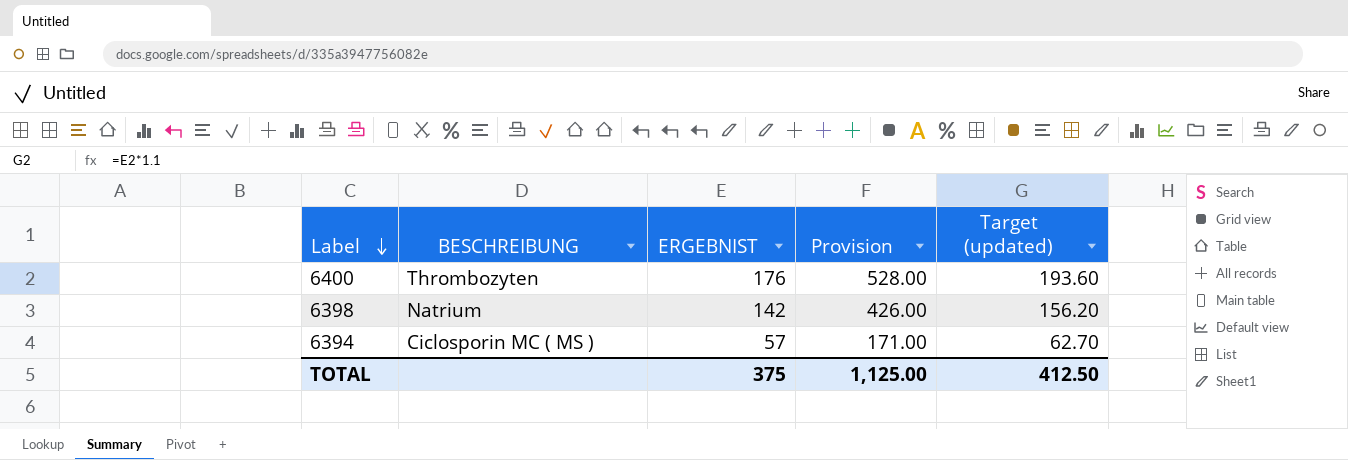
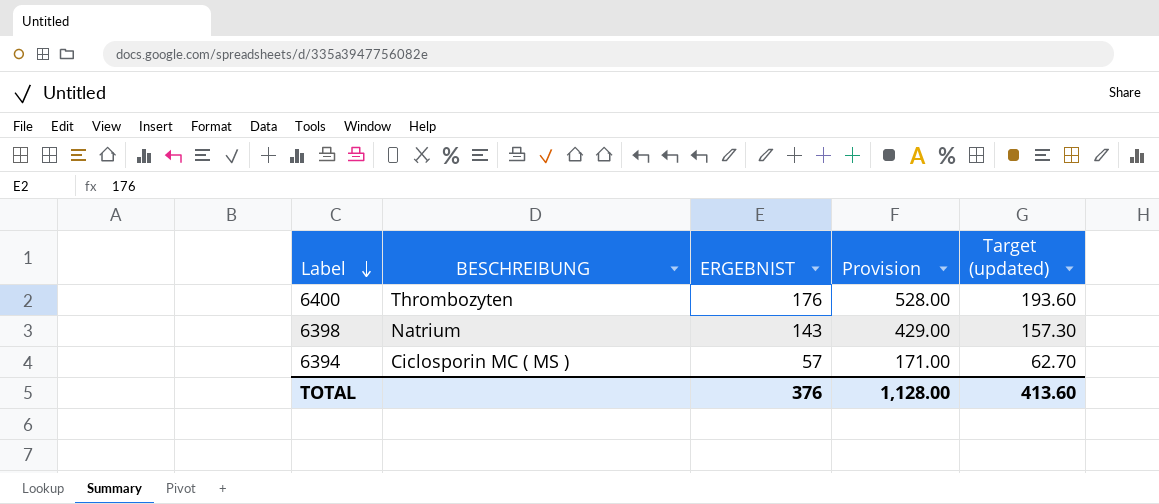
6398 | ERGEBNIST: 142 -> 143
6398 | Provision: 426.00 -> 429.00
6398 | Target (updated): 156.20 -> 157.30
TOTAL | ERGEBNIST: 375 -> 376
TOTAL | Provision: 1,125.00 -> 1,128.00
TOTAL | Target (updated): 412.50 -> 413.60

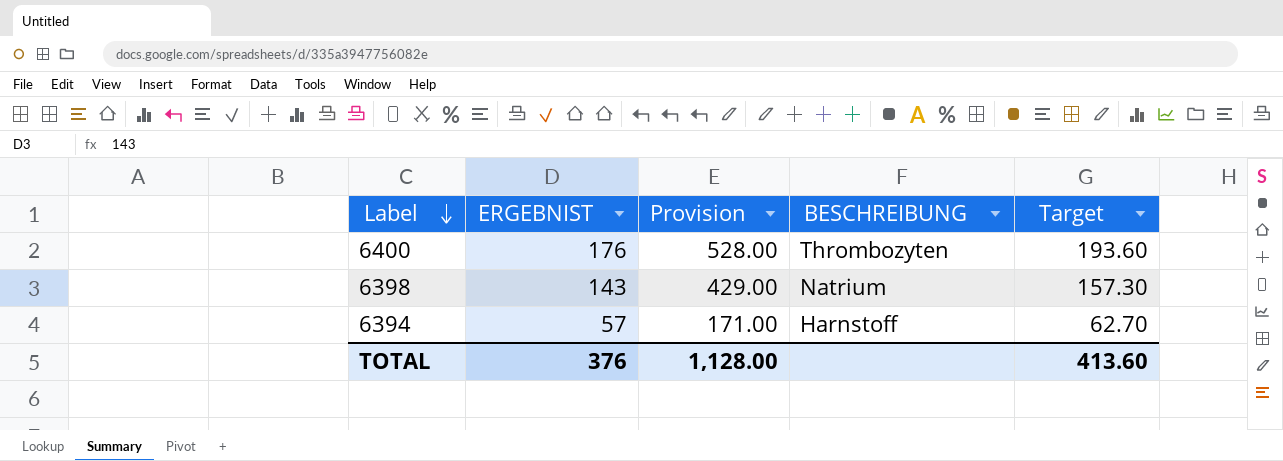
column BESCHREIBUNG | position: 2 -> 4
column name: Target (updated) -> Target
6394 | BESCHREIBUNG: Ciclosporin MC ( MS ) -> Harnstoff

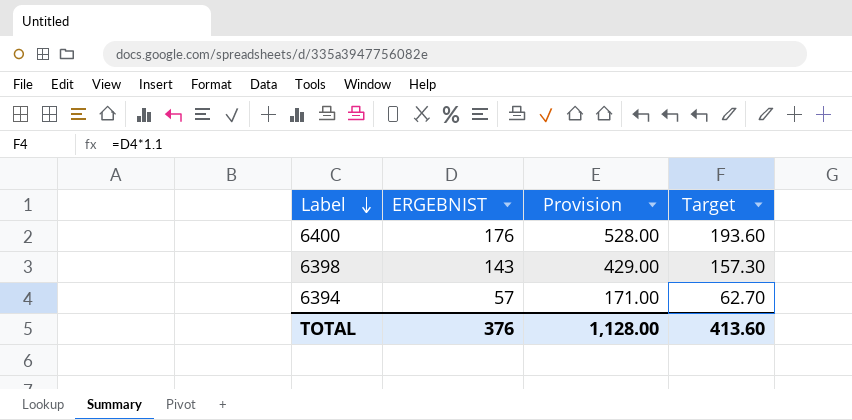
column BESCHREIBUNG | position: 4 -> none

